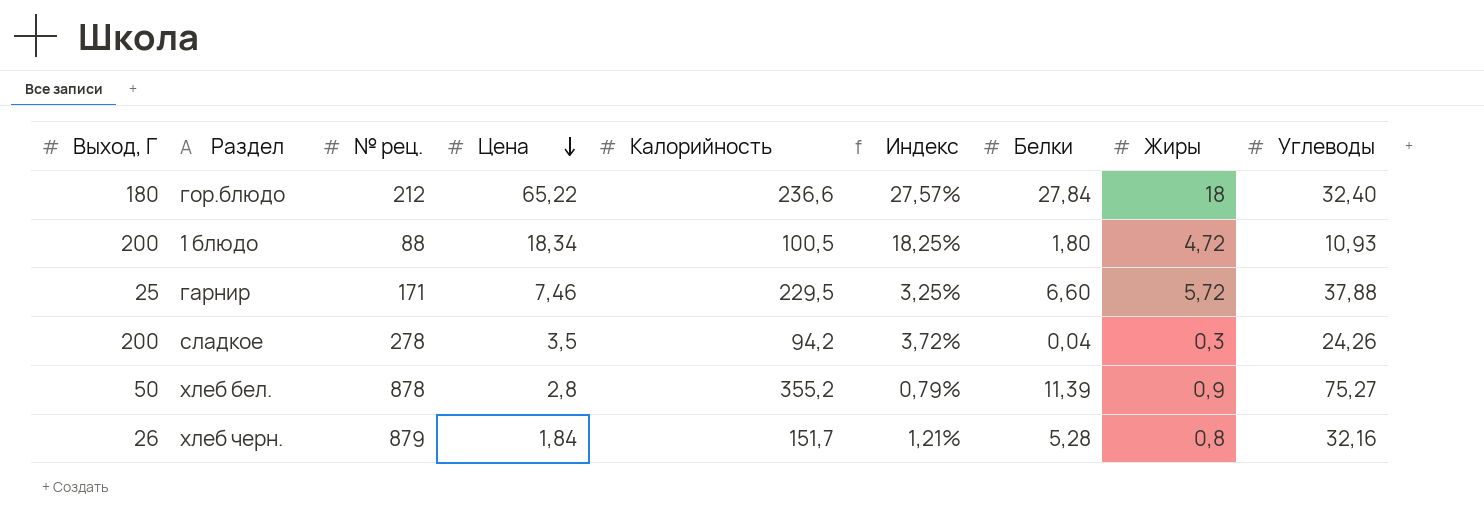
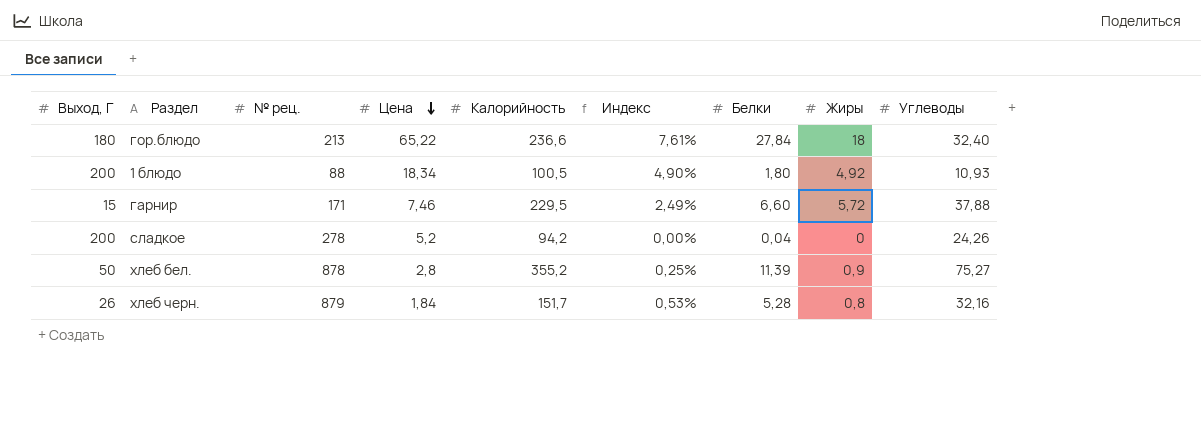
column Индекс | formula: [Цена] / [Калорийность] -> [Жиры] / [Калорийность]
гор.блюдо | № рец.: 212 -> 213
1 блюдо | Жиры: 4,72 -> 4,92
гарнир | Выход, Г: 25 -> 15
сладкое | Цена: 3,5 -> 5,2
сладкое | Жиры: 0,3 -> 0

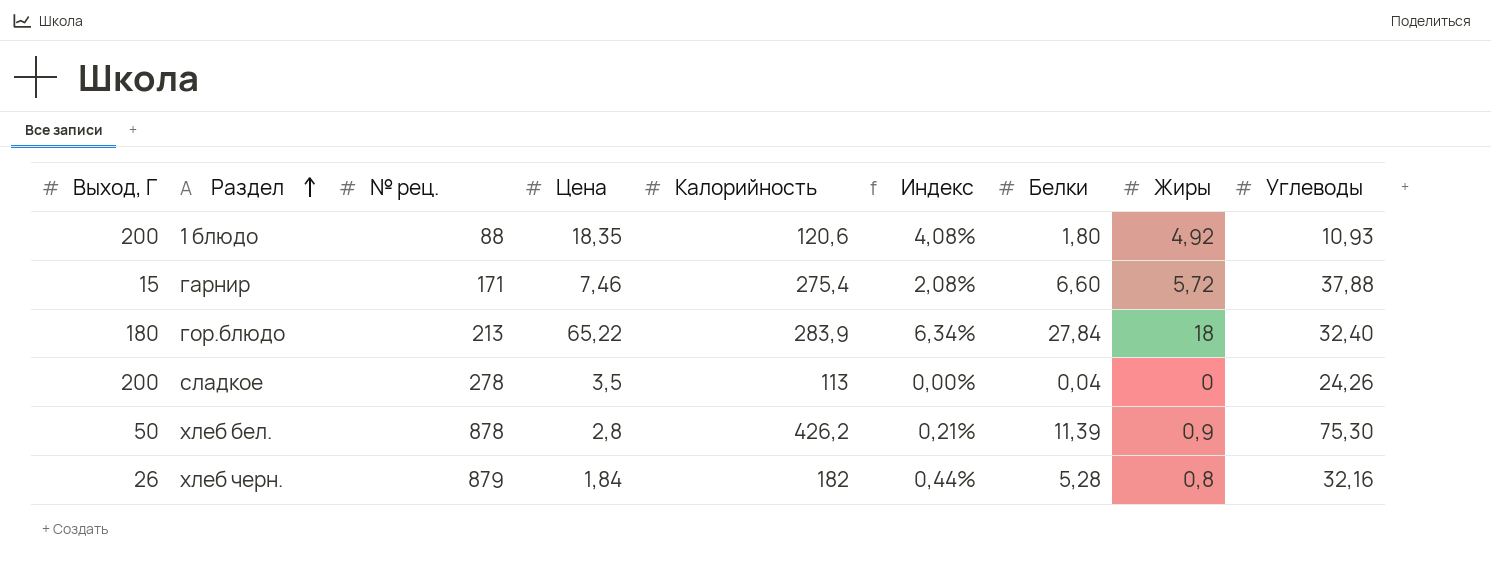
row order: Цена descending -> Раздел ascending
1 блюдо | Цена: 18,34 -> 18,35
1 блюдо | Калорийность: 100,5 -> 120,6
1 блюдо | Индекс: 4,90% -> 4,08%
гарнир | Калорийность: 229,5 -> 275,4
гарнир | Индекс: 2,49% -> 2,08%
гор.блюдо | Калорийность: 236,6 -> 283,9
гор.блюдо | Индекс: 7,61% -> 6,34%
сладкое | Цена: 5,2 -> 3,5
сладкое | Калорийность: 94,2 -> 113
хлеб бел. | Калорийность: 355,2 -> 426,2
хлеб бел. | Индекс: 0,25% -> 0,21%
хлеб бел. | Углеводы: 75,27 -> 75,30
хлеб черн. | Калорийность: 151,7 -> 182
хлеб черн. | Индекс: 0,53% -> 0,44%

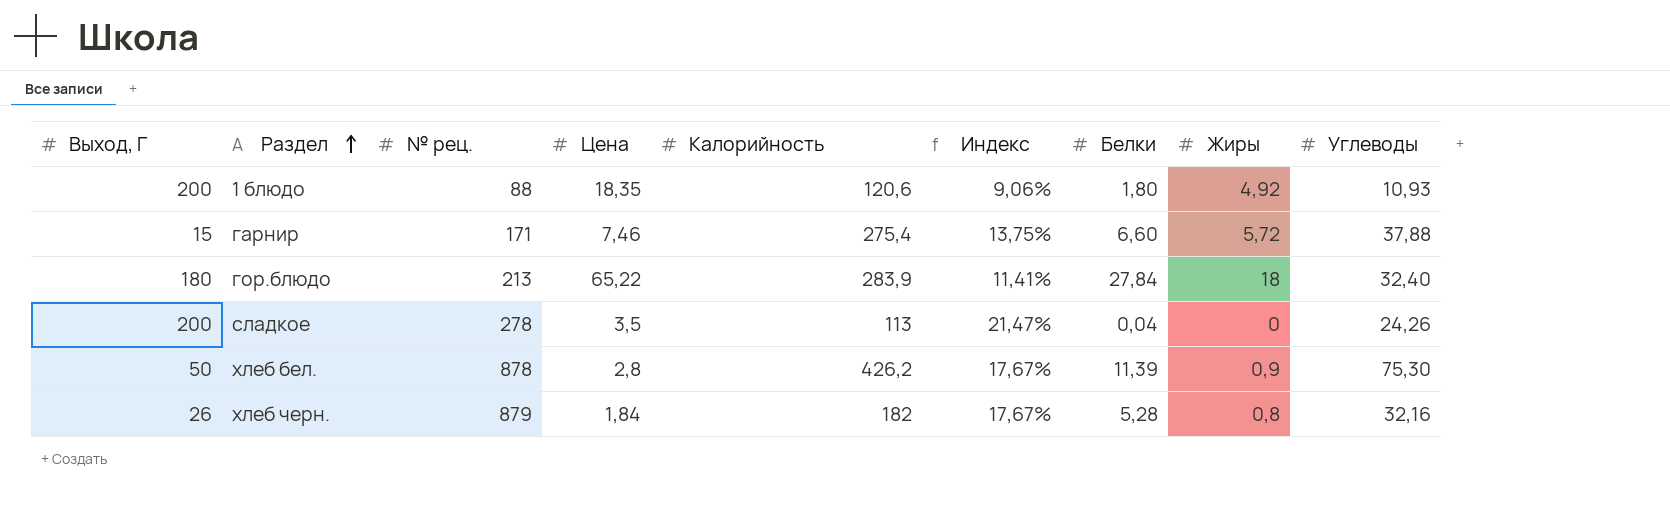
column Индекс | formula: [Жиры] / [Калорийность] -> [Углеводы] / [Калорийность]

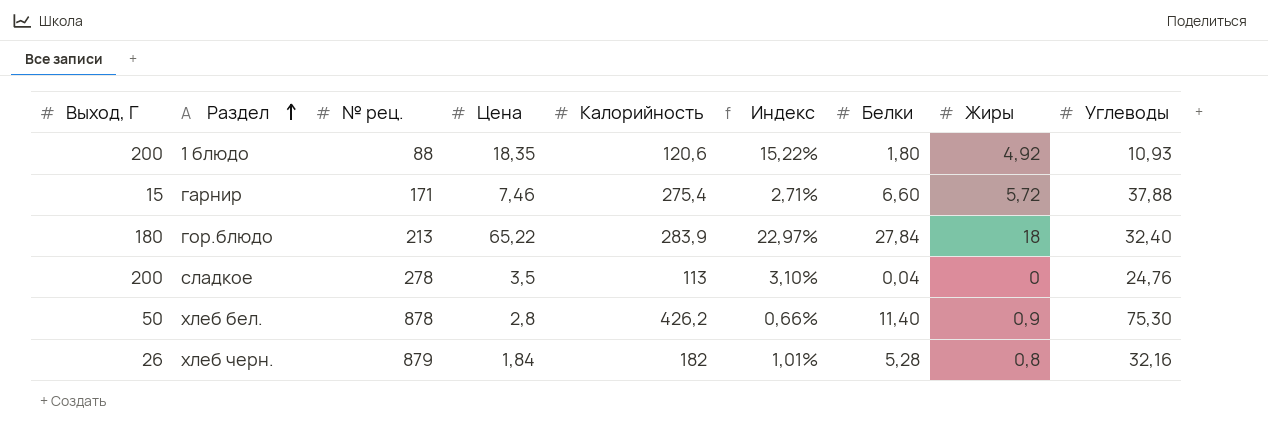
column Индекс | formula: [Углеводы] / [Калорийность] -> [Цена] / [Калорийность]
сладкое | Углеводы: 24,26 -> 24,76
хлеб бел. | Белки: 11,39 -> 11,40

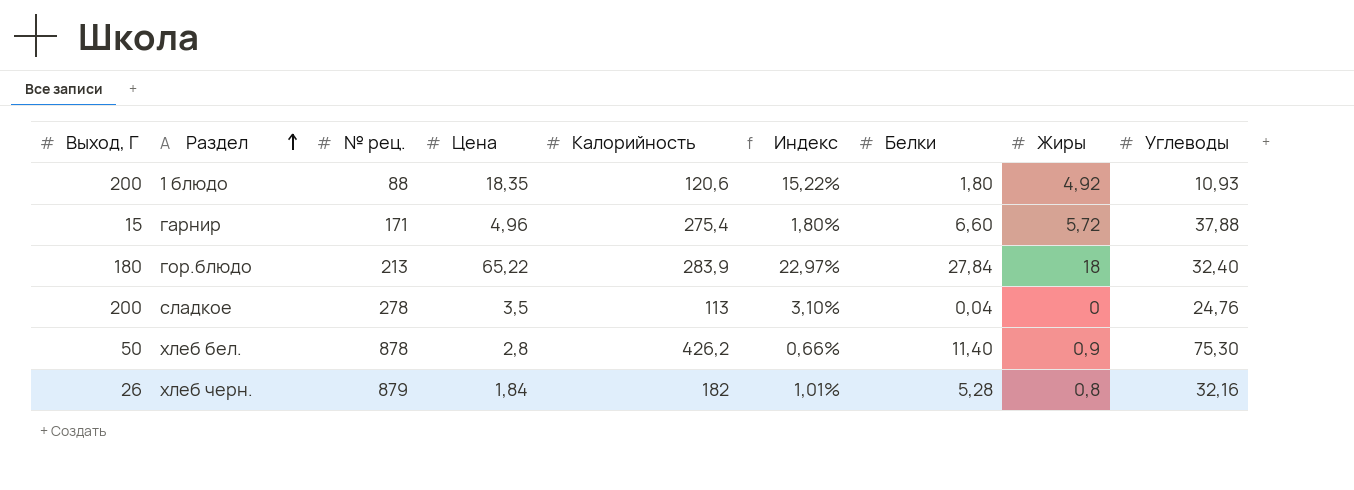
гарнир | Цена: 7,46 -> 4,96
гарнир | Индекс: 2,71% -> 1,80%

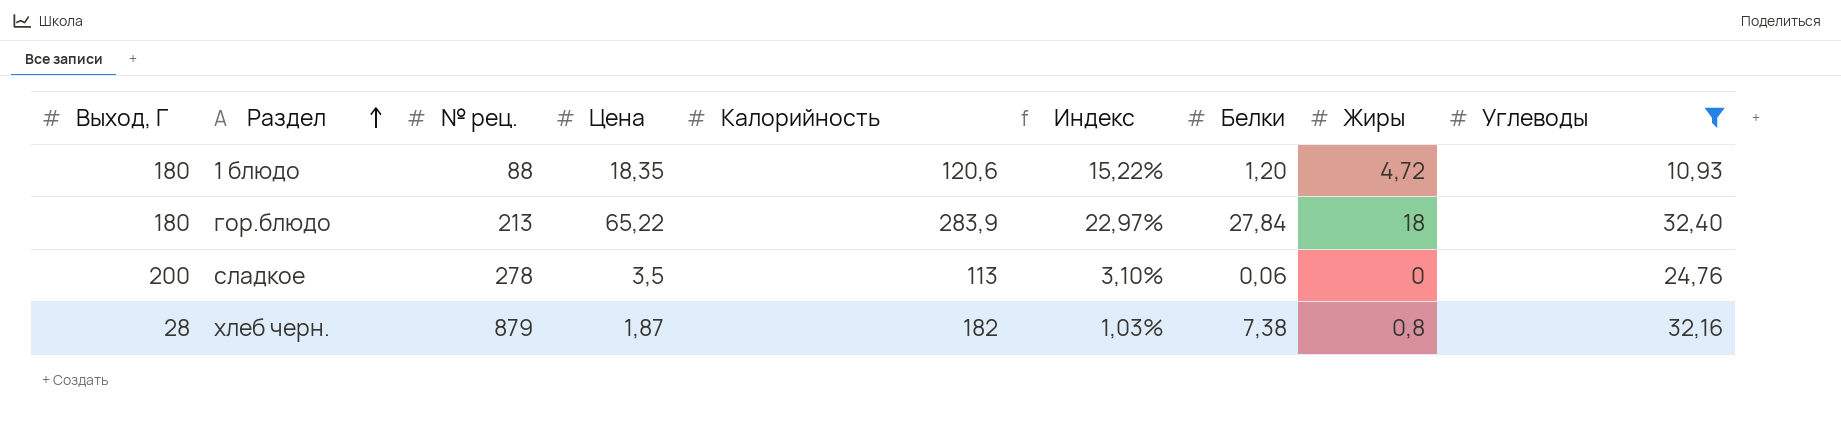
filter: none -> Углеводы <= 32,40
1 блюдо | Выход, Г: 200 -> 180
1 блюдо | Белки: 1,80 -> 1,20
1 блюдо | Жиры: 4,92 -> 4,72
сладкое | Белки: 0,04 -> 0,06
хлеб черн. | Выход, Г: 26 -> 28
хлеб черн. | Цена: 1,84 -> 1,87
хлеб черн. | Индекс: 1,01% -> 1,03%
хлеб черн. | Белки: 5,28 -> 7,38

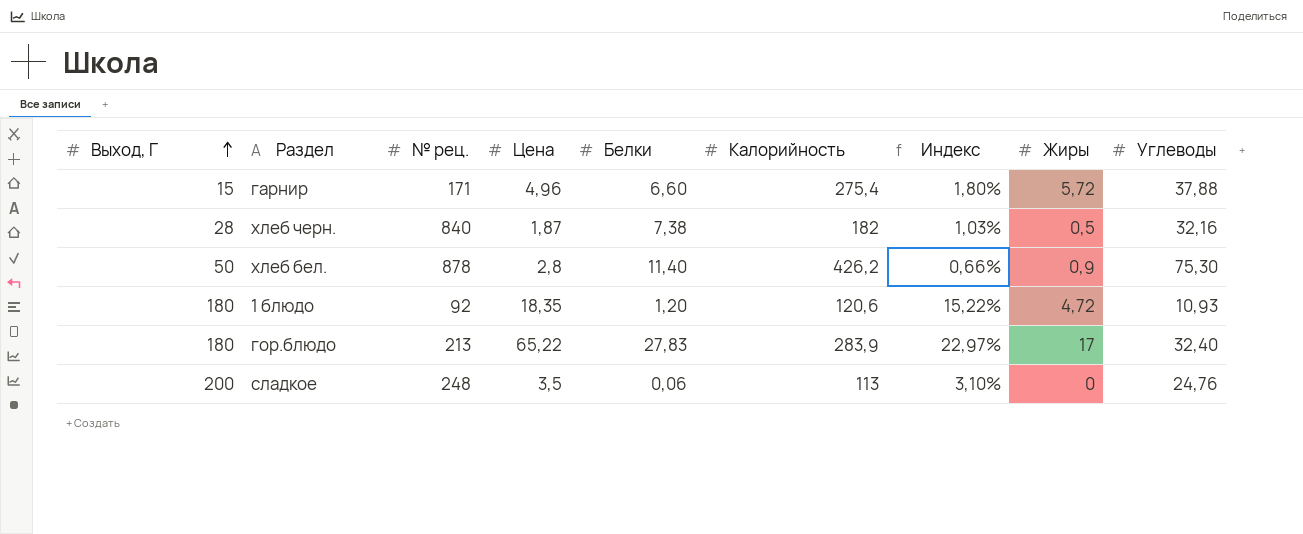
filter: Углеводы <= 32,40 -> none
row order: Раздел ascending -> Выход, Г ascending
column Белки | position: 7 -> 5
хлеб черн. | № рец.: 879 -> 840
хлеб черн. | Жиры: 0,8 -> 0,5
1 блюдо | № рец.: 88 -> 92
гор.блюдо | Белки: 27,84 -> 27,83
гор.блюдо | Жиры: 18 -> 17
сладкое | № рец.: 278 -> 248

